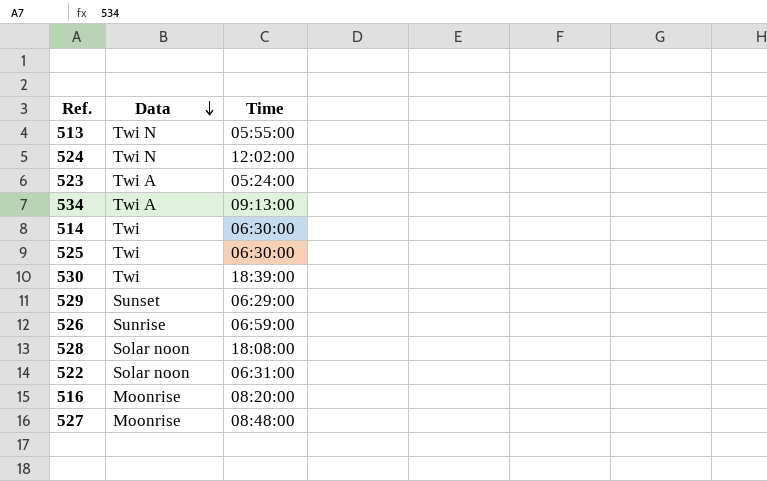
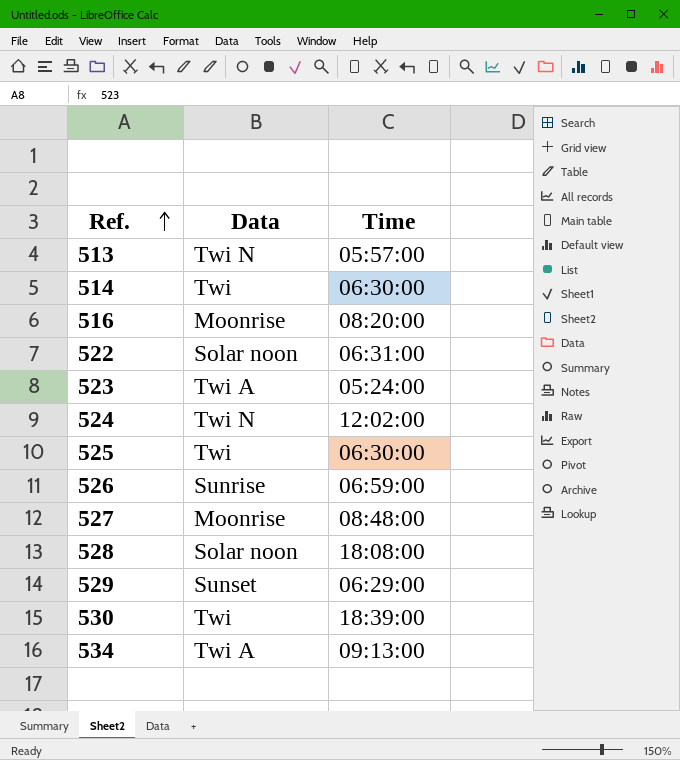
row order: Data descending -> Ref. ascending
513 | Time: 05:55:00 -> 05:57:00

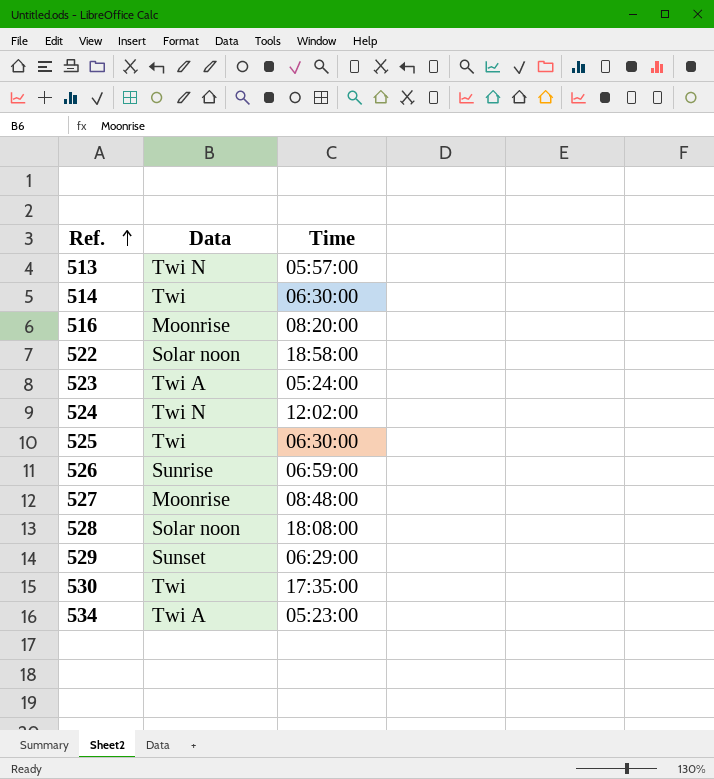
522 | Time: 06:31:00 -> 18:58:00
530 | Time: 18:39:00 -> 17:35:00
534 | Time: 09:13:00 -> 05:23:00

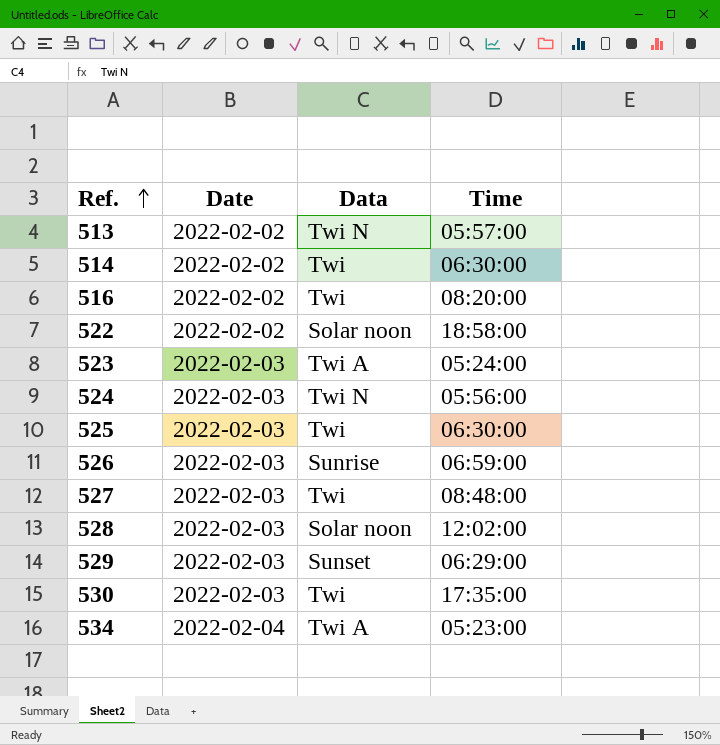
column Date | position: none -> 2
516 | Data: Moonrise -> Twi
524 | Time: 12:02:00 -> 05:56:00
527 | Data: Moonrise -> Twi
528 | Time: 18:08:00 -> 12:02:00

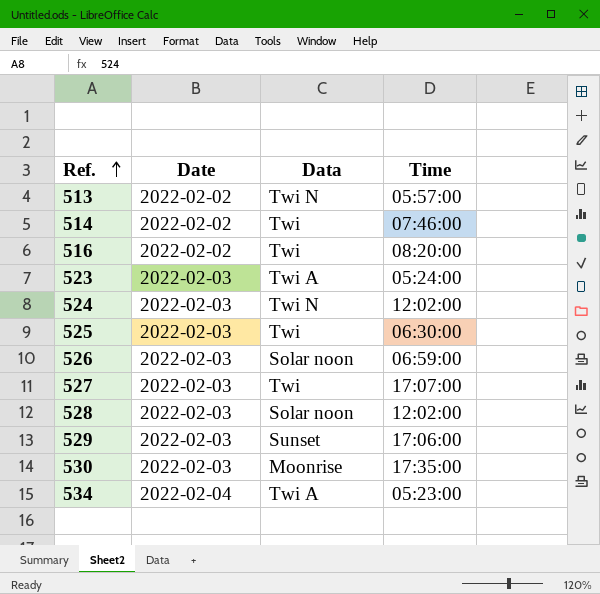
row 522: 2022-02-02 | Solar noon | 18:58:00 -> none
514 | Time: 06:30:00 -> 07:46:00
524 | Time: 05:56:00 -> 12:02:00
526 | Data: Sunrise -> Solar noon
527 | Time: 08:48:00 -> 17:07:00
529 | Time: 06:29:00 -> 17:06:00
530 | Data: Twi -> Moonrise

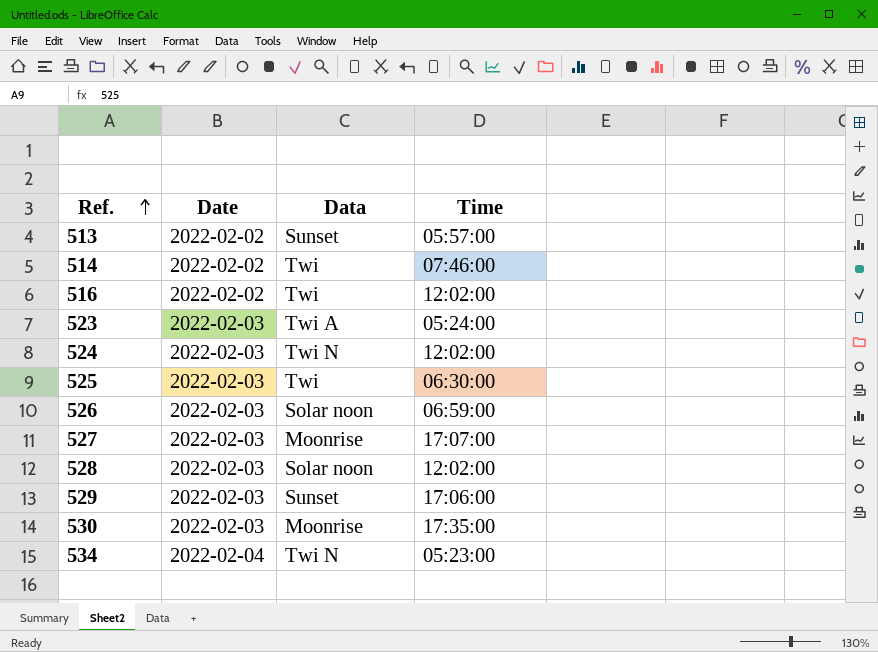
513 | Data: Twi N -> Sunset
516 | Time: 08:20:00 -> 12:02:00
527 | Data: Twi -> Moonrise
534 | Data: Twi A -> Twi N

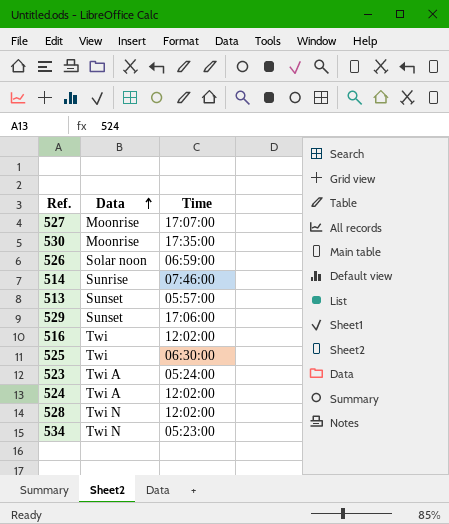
row order: Ref. ascending -> Data ascending
column Date | position: 2 -> none
514 | Data: Twi -> Sunrise
524 | Data: Twi N -> Twi A
528 | Data: Solar noon -> Twi N

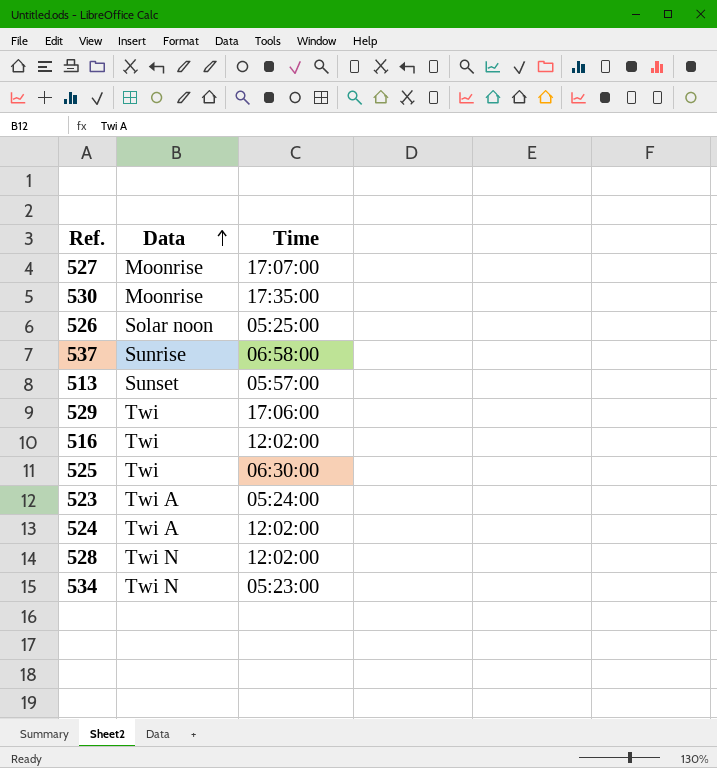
row 514: Sunrise | 07:46:00 -> none
526 | Time: 06:59:00 -> 05:25:00
row 537: none -> Sunrise | 06:58:00
529 | Data: Sunset -> Twi

